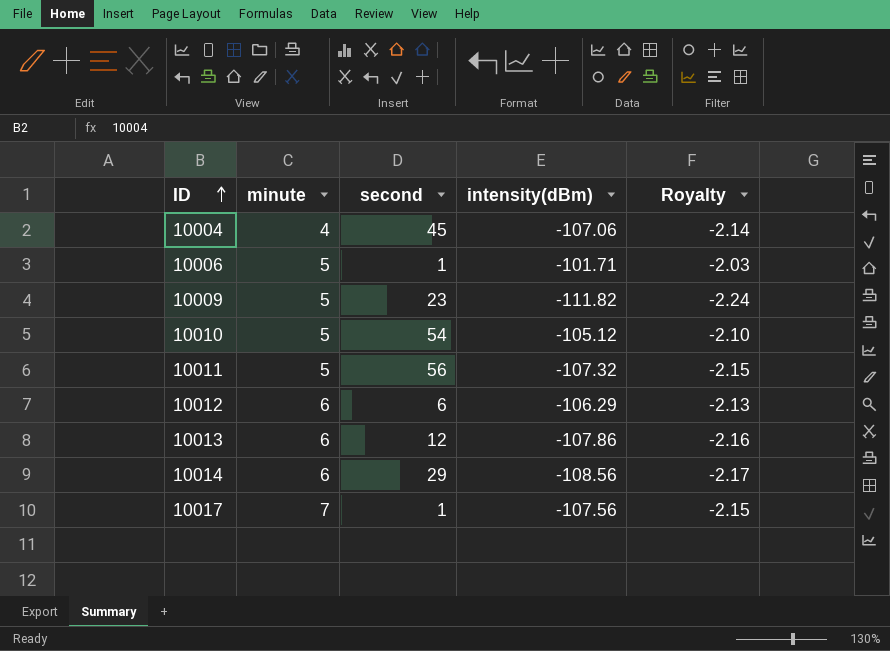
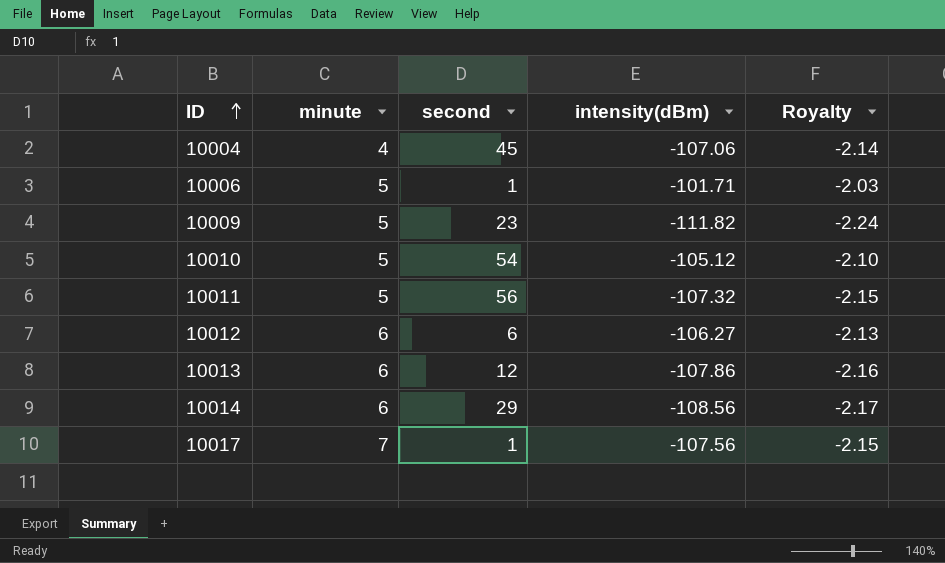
10012 | intensity(dBm): -106.29 -> -106.27

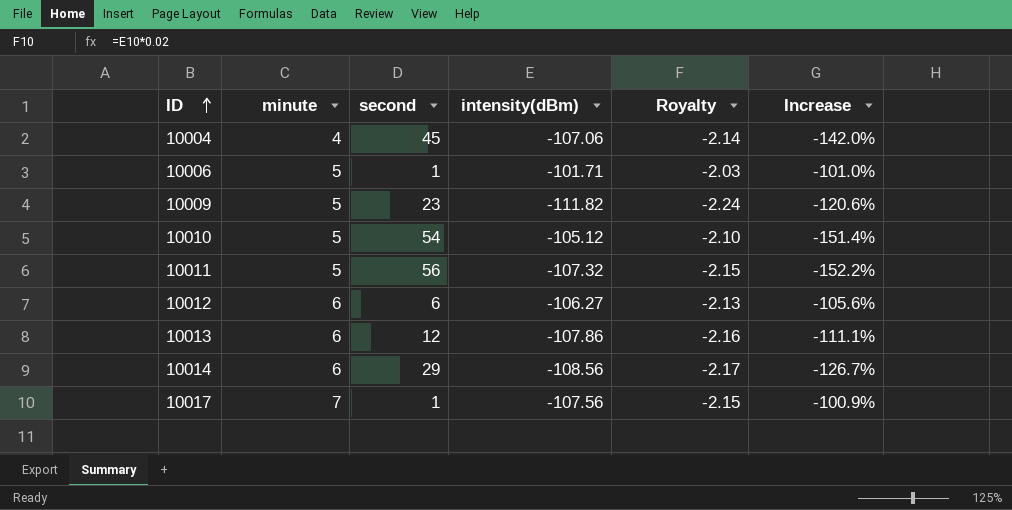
column Increase | formula: none -> ([second] - [intensity(dBm)]) / [intensity(dBm)]

